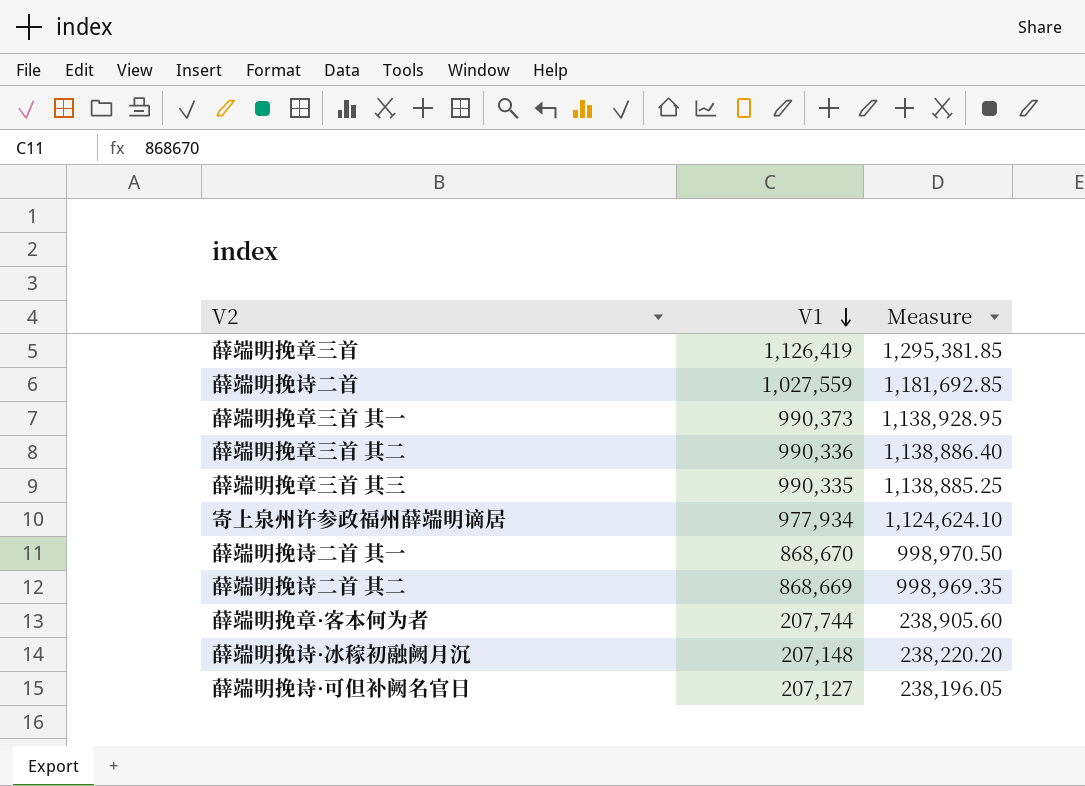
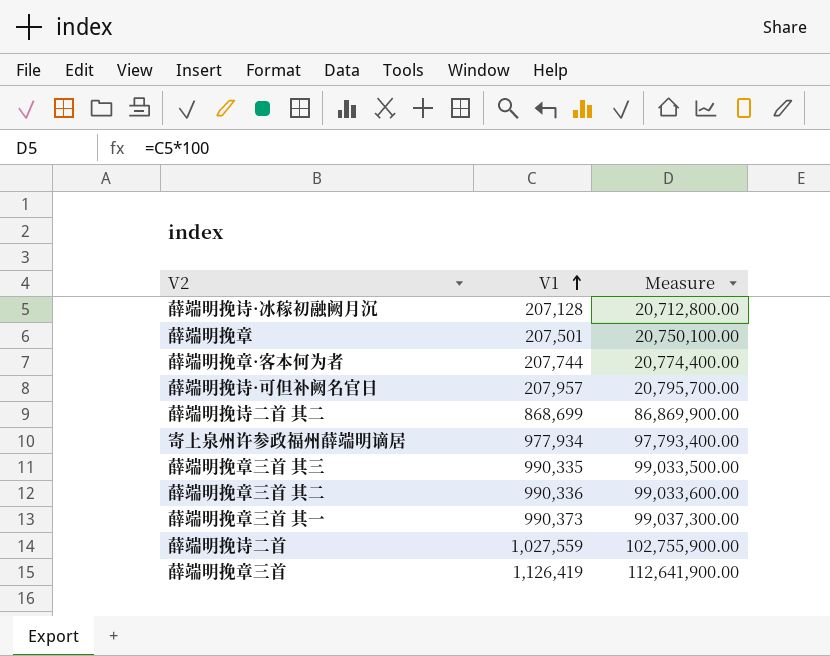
row order: V1 descending -> V1 ascending
column Measure | formula: [V1] * 1.15 -> [V1] * 100
row 薛端明挽诗二首 其一: 868,670 | 998,970.50 -> none
薛端明挽诗·冰稼初融阙月沉 | V1: 207,148 -> 207,128
row 薛端明挽章: none -> 207,501 | 20,750,100.00
薛端明挽诗·可但补阙名官日 | V1: 207,127 -> 207,957
薛端明挽诗二首 其二 | V1: 868,669 -> 868,699

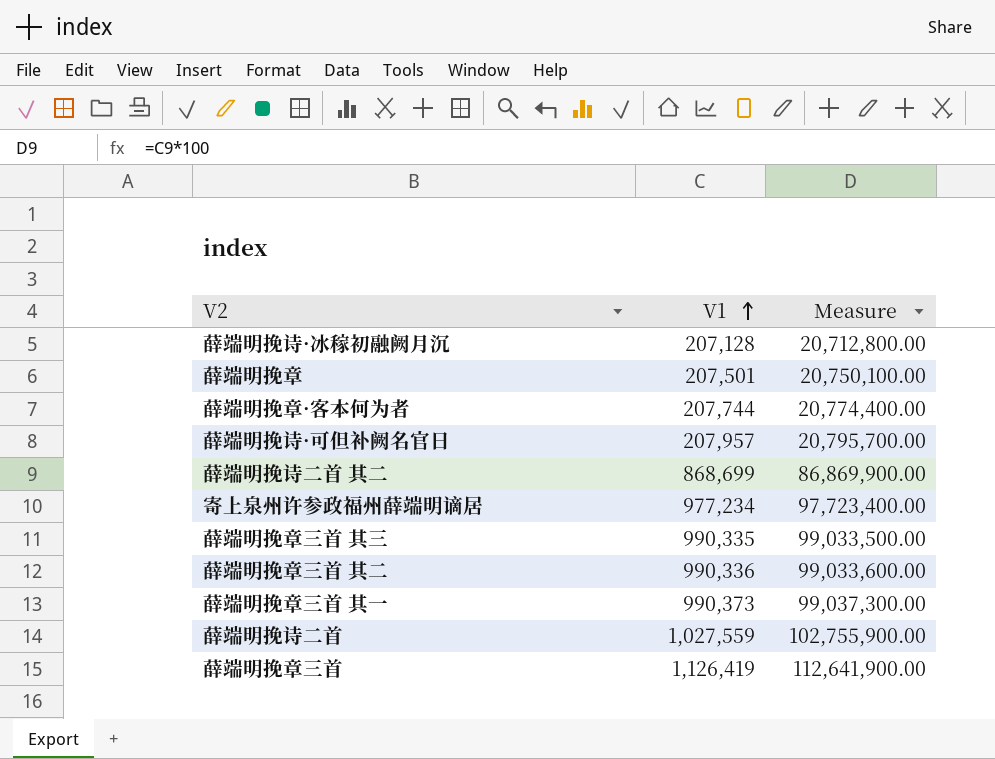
寄上泉州许参政福州薛端明谪居 | V1: 977,934 -> 977,234
寄上泉州许参政福州薛端明谪居 | Measure: 97,793,400.00 -> 97,723,400.00

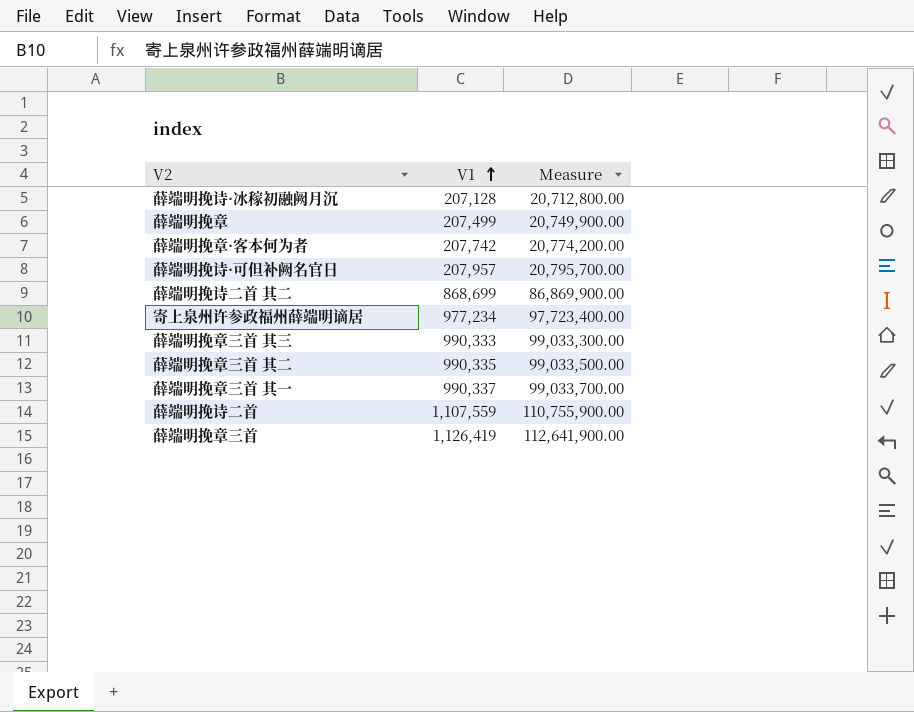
薛端明挽章 | V1: 207,501 -> 207,499
薛端明挽章 | Measure: 20,750,100.00 -> 20,749,900.00
薛端明挽章·客本何为者 | V1: 207,744 -> 207,742
薛端明挽章·客本何为者 | Measure: 20,774,400.00 -> 20,774,200.00
薛端明挽章三首 其三 | V1: 990,335 -> 990,333
薛端明挽章三首 其三 | Measure: 99,033,500.00 -> 99,033,300.00
薛端明挽章三首 其二 | V1: 990,336 -> 990,335
薛端明挽章三首 其二 | Measure: 99,033,600.00 -> 99,033,500.00
薛端明挽章三首 其一 | V1: 990,373 -> 990,337
薛端明挽章三首 其一 | Measure: 99,037,300.00 -> 99,033,700.00
薛端明挽诗二首 | V1: 1,027,559 -> 1,107,559
薛端明挽诗二首 | Measure: 102,755,900.00 -> 110,755,900.00

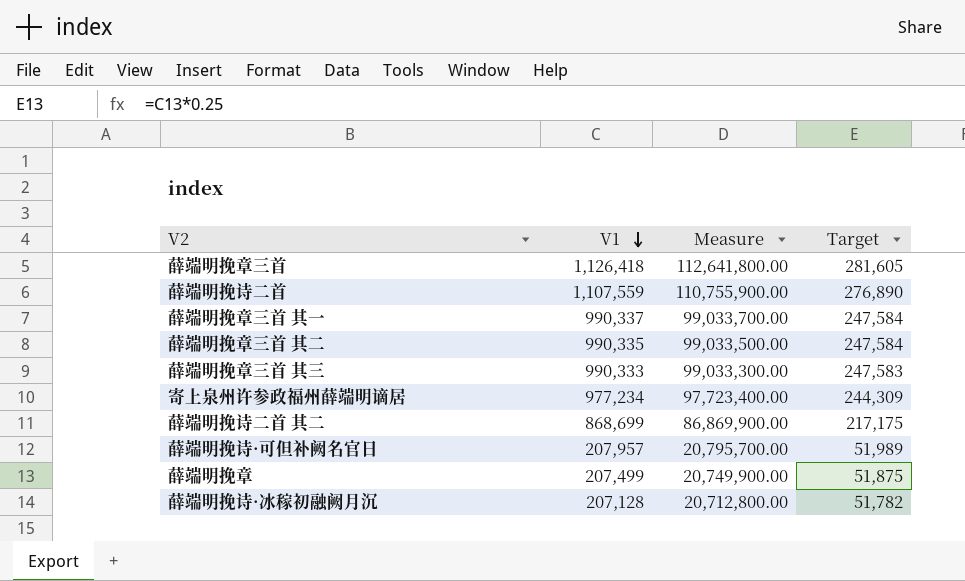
row order: V1 ascending -> V1 descending
column Target | formula: none -> [V1] * 0.25
row 薛端明挽章·客本何为者: 207,742 | 20,774,200.00 -> none
薛端明挽章三首 | V1: 1,126,419 -> 1,126,418
薛端明挽章三首 | Measure: 112,641,900.00 -> 112,641,800.00

